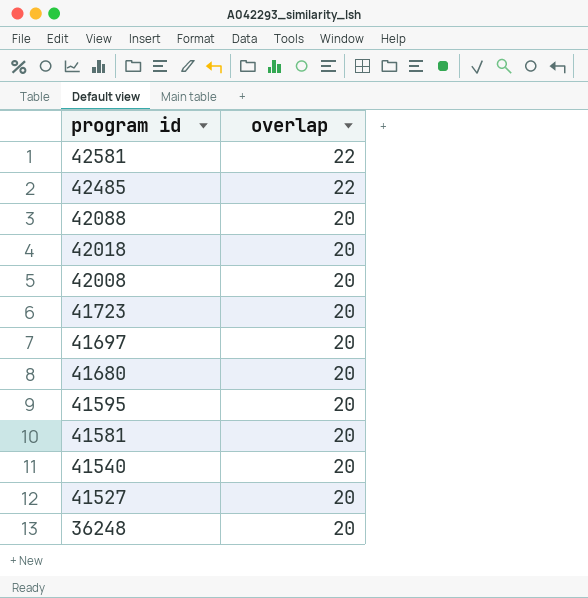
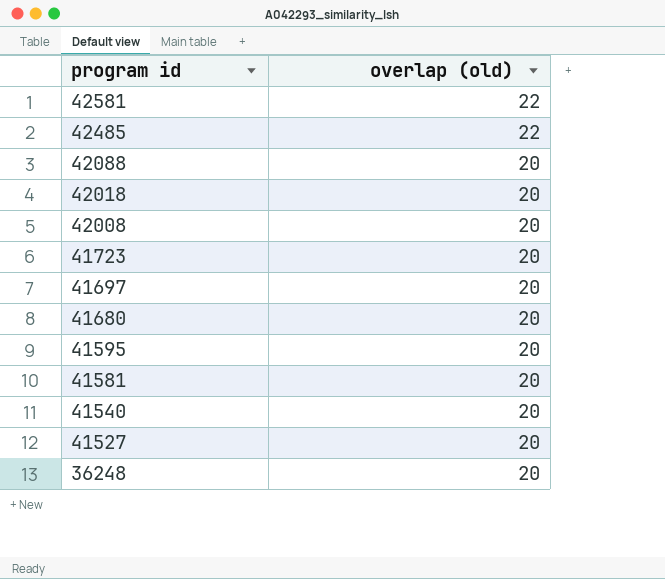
column name: overlap -> overlap (old)

